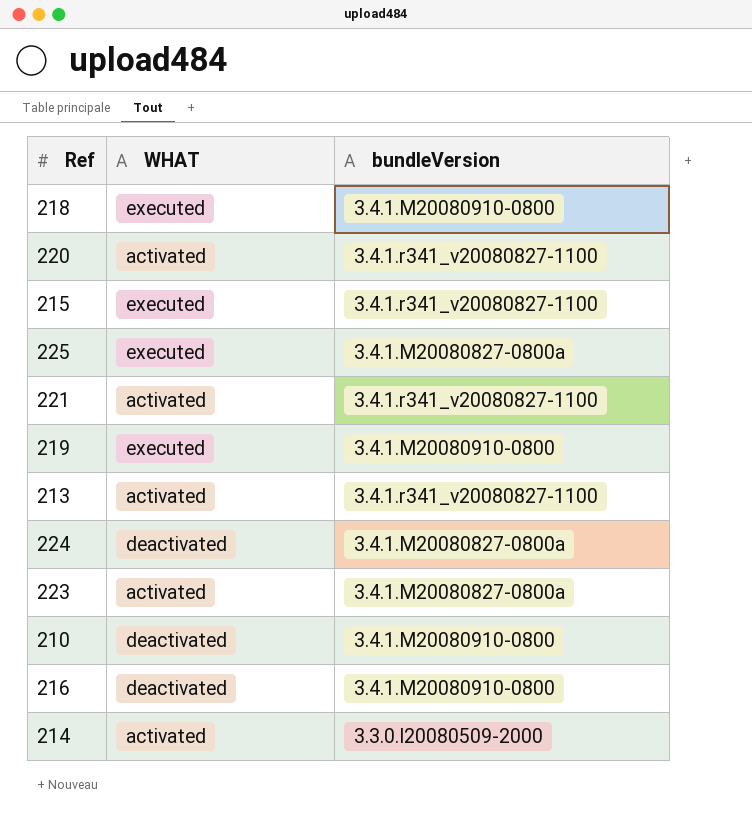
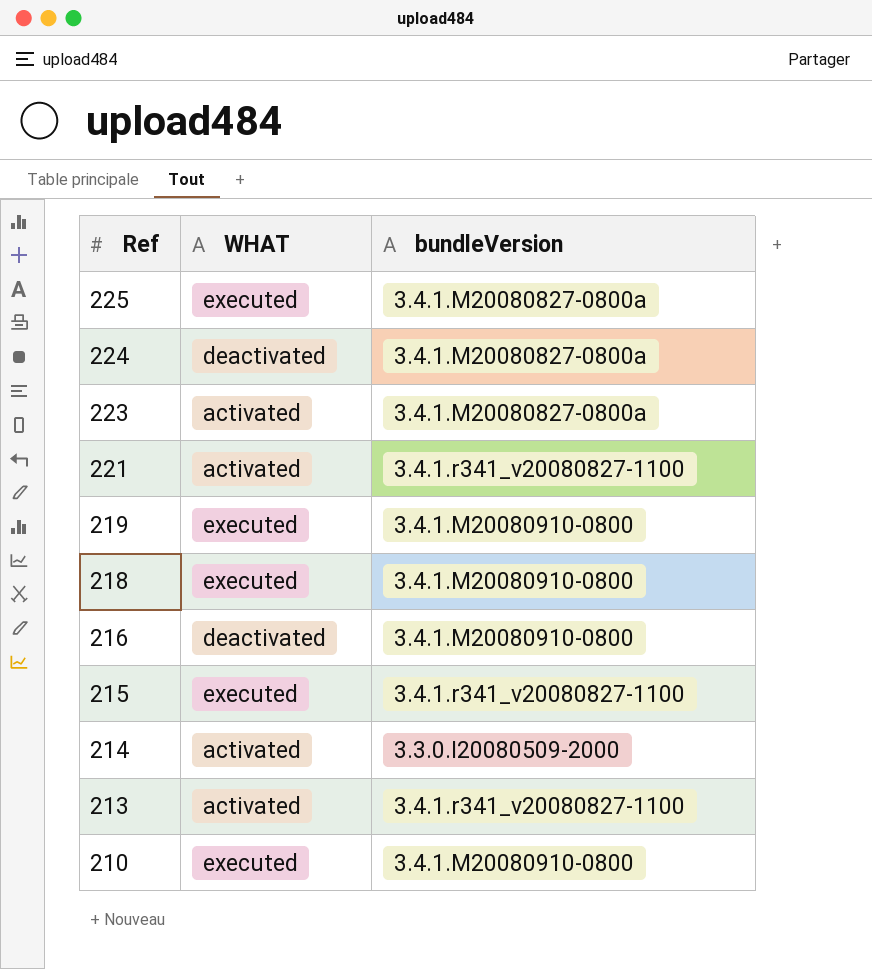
row order: none -> Ref descending
row 220: activated | 3.4.1.r341_v20080827-1100 -> none
210 | WHAT: deactivated -> executed

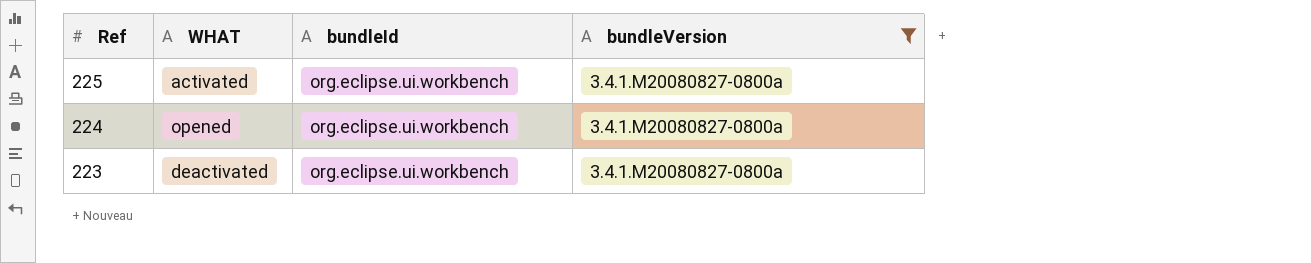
filter: none -> bundleVersion = 3.4.1.M20080827-0800a
column bundleId | position: none -> 3
225 | WHAT: executed -> activated
224 | WHAT: deactivated -> opened
223 | WHAT: activated -> deactivated

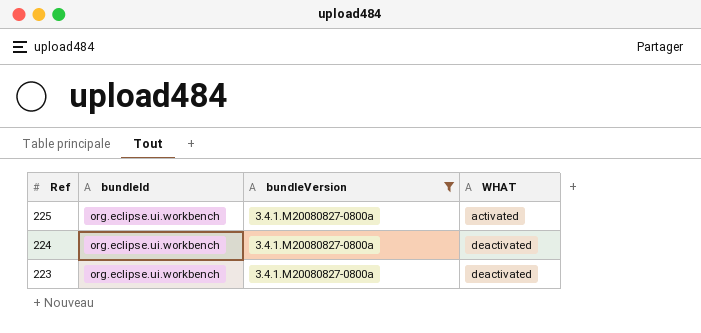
column WHAT | position: 2 -> 4
224 | WHAT: opened -> deactivated

